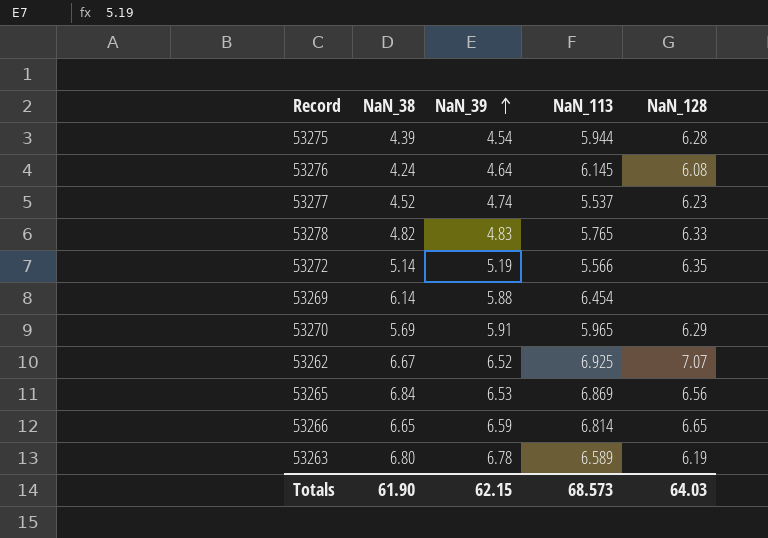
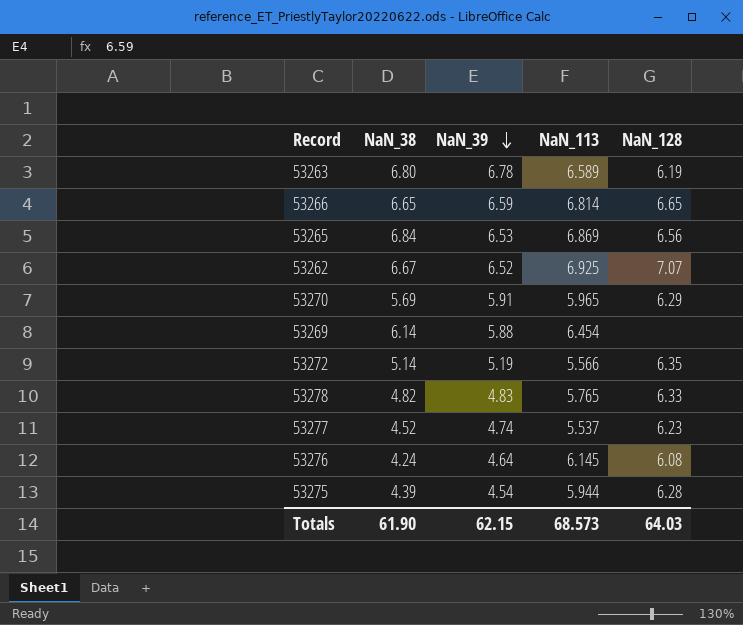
row order: NaN_39 ascending -> NaN_39 descending

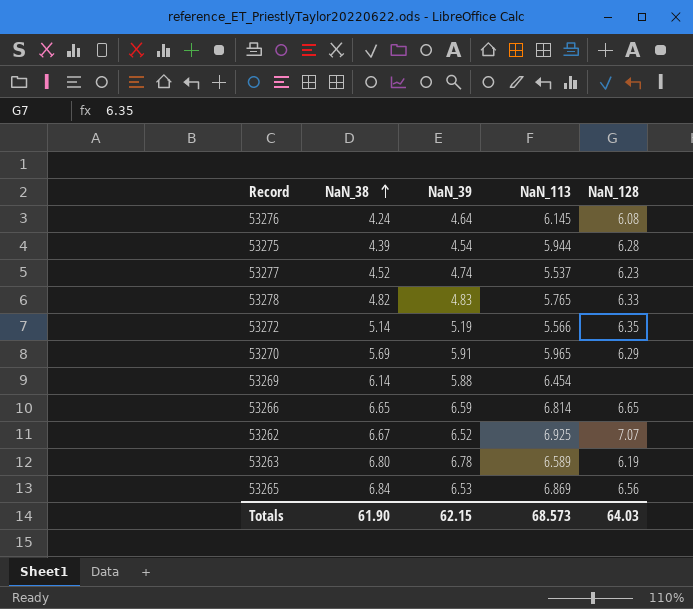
row order: NaN_39 descending -> NaN_38 ascending

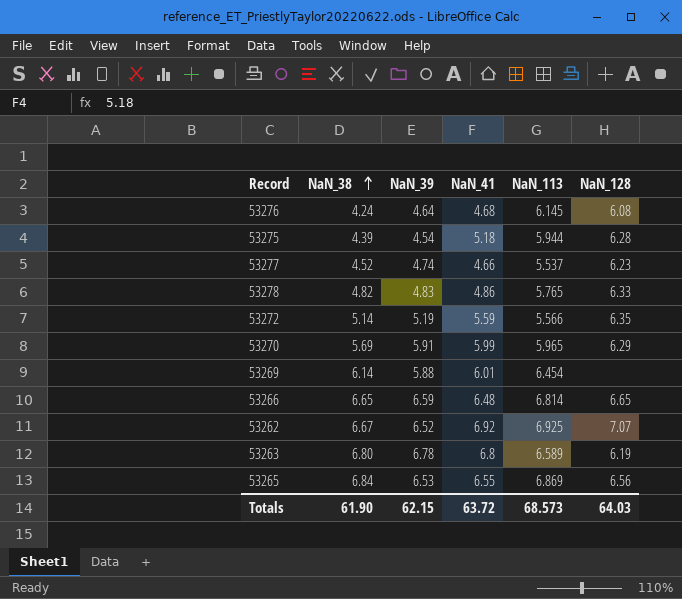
column NaN_41 | position: none -> 4

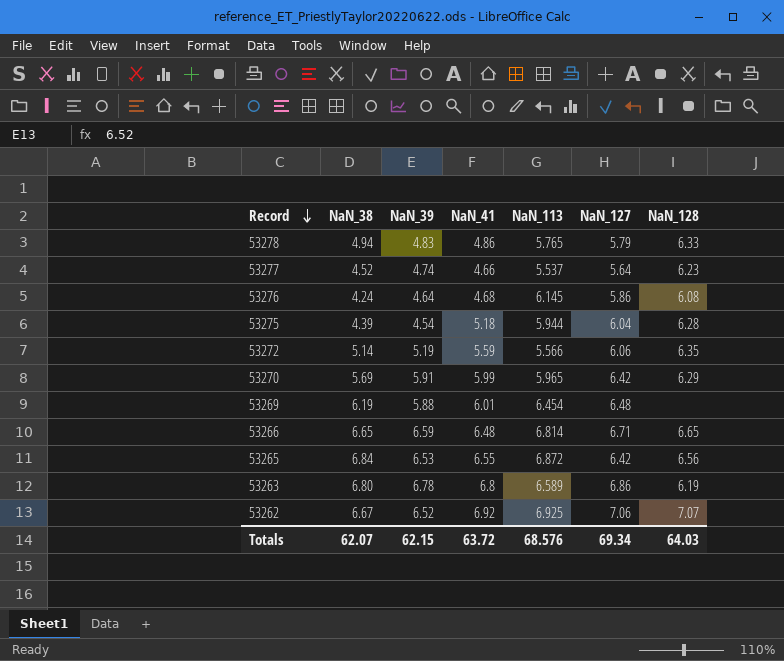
row order: NaN_38 ascending -> Record descending
column NaN_127 | position: none -> 6
53278 | NaN_38: 4.82 -> 4.94
53269 | NaN_38: 6.14 -> 6.19
53265 | NaN_113: 6.869 -> 6.872
Totals | NaN_38: 61.90 -> 62.07
Totals | NaN_113: 68.573 -> 68.576

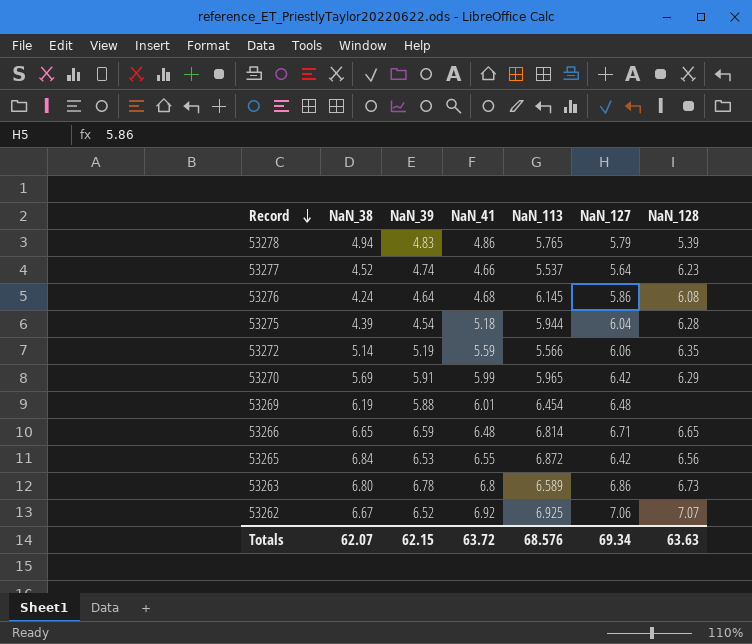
53278 | NaN_128: 6.33 -> 5.39
53263 | NaN_128: 6.19 -> 6.73
Totals | NaN_128: 64.03 -> 63.63

